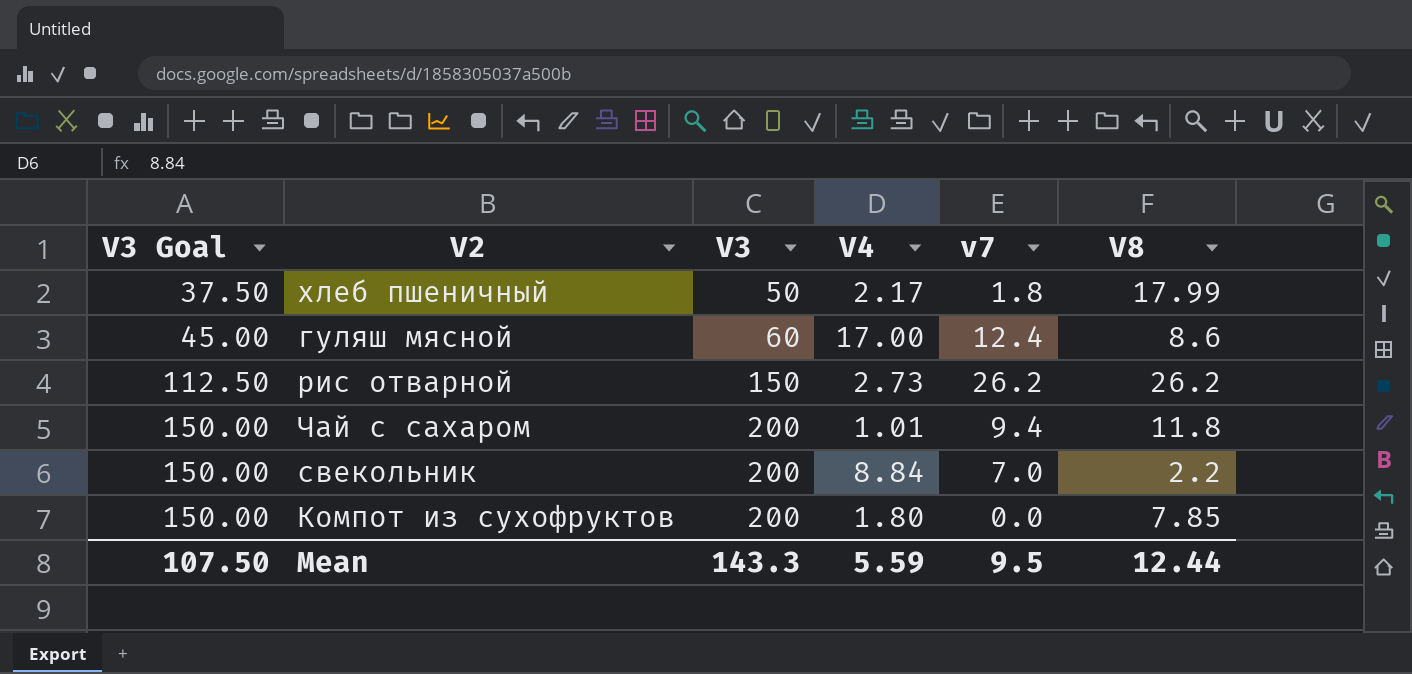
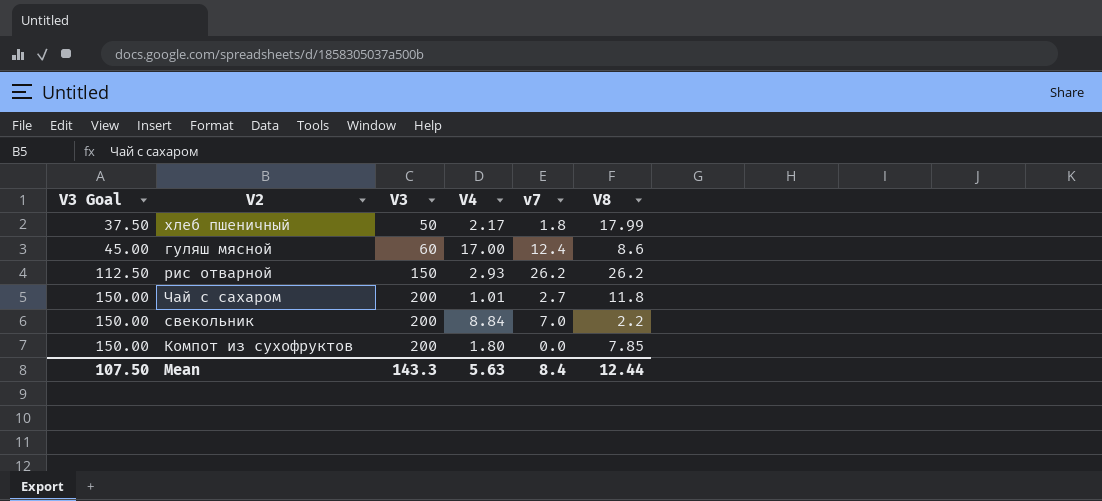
рис отварной | V4: 2.73 -> 2.93
Чай с сахаром | v7: 9.4 -> 2.7
Mean | V4: 5.59 -> 5.63
Mean | v7: 9.5 -> 8.4

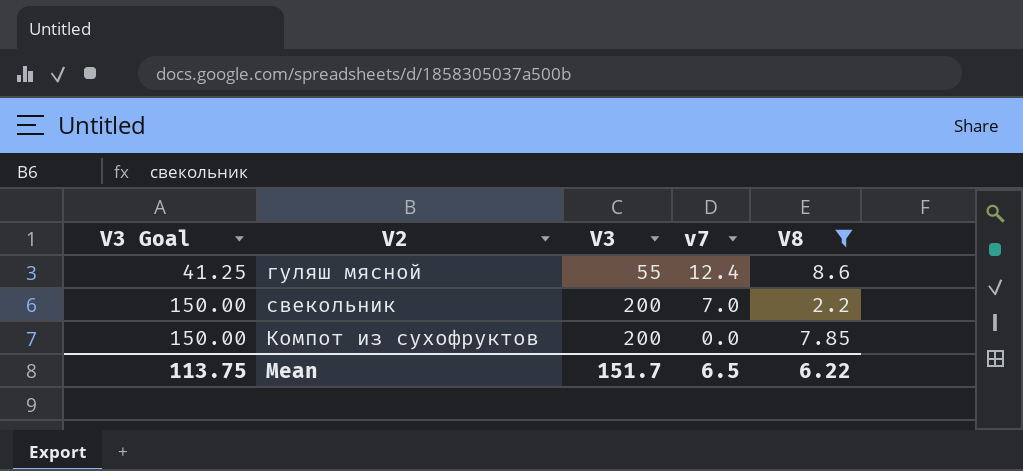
filter: none -> V8 <= 8.6
column V4 | position: 4 -> none
гуляш мясной | V3 Goal: 45.00 -> 41.25
гуляш мясной | V3: 60 -> 55
Mean | V3 Goal: 107.50 -> 113.75
Mean | V3: 143.3 -> 151.7
Mean | v7: 8.4 -> 6.5
Mean | V8: 12.44 -> 6.22

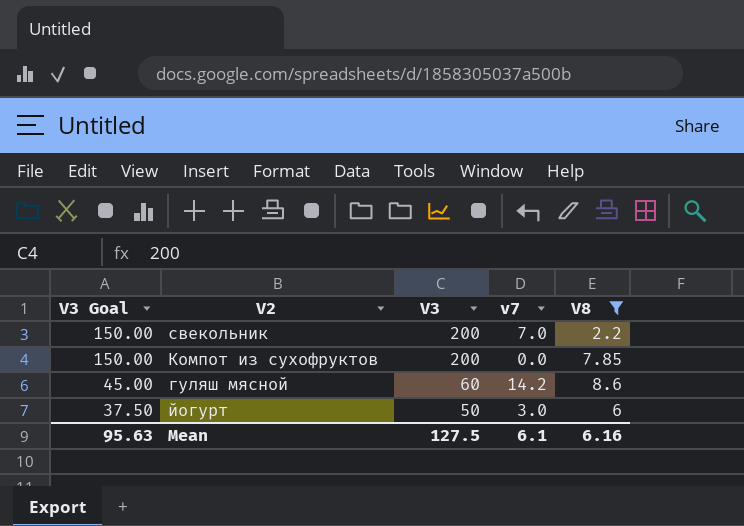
row order: V3 Goal ascending -> V3 Goal descending
гуляш мясной | V3 Goal: 41.25 -> 45.00
гуляш мясной | V3: 55 -> 60
гуляш мясной | v7: 12.4 -> 14.2
row йогурт: none -> 37.50 | 50 | 3.0 | 6
Mean | V3 Goal: 113.75 -> 95.63
Mean | V3: 151.7 -> 127.5
Mean | v7: 6.5 -> 6.1
Mean | V8: 6.22 -> 6.16

